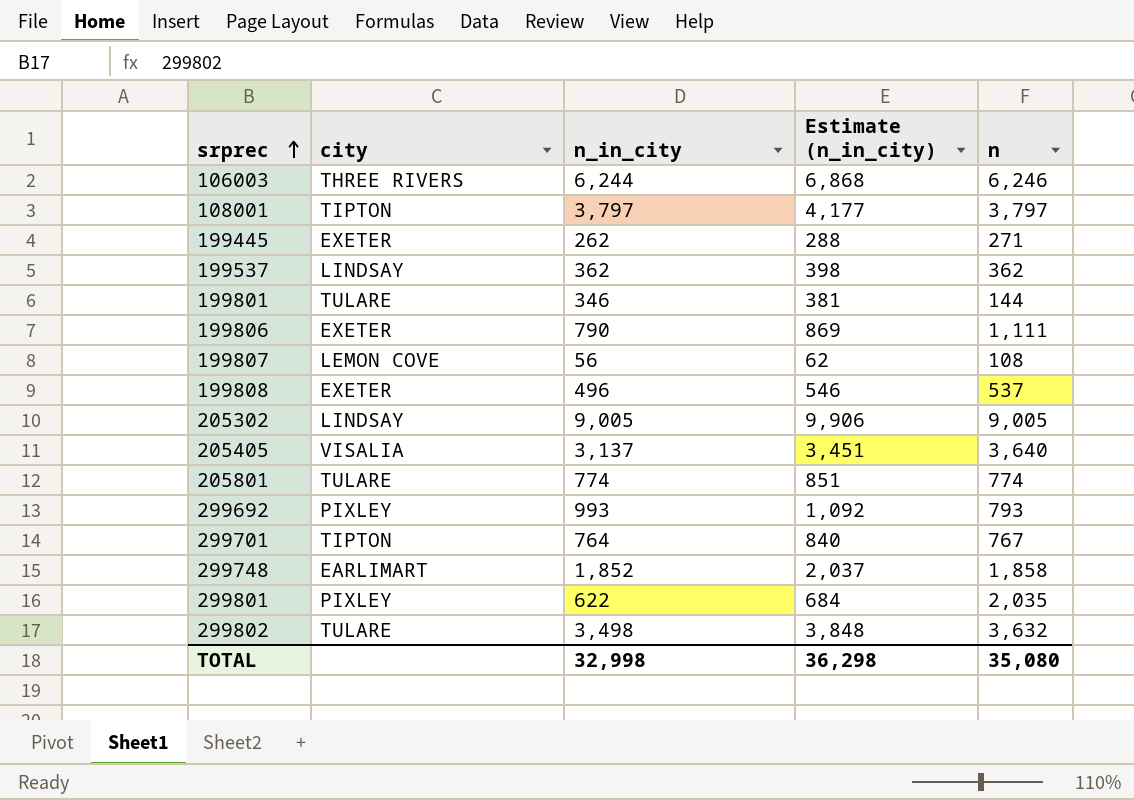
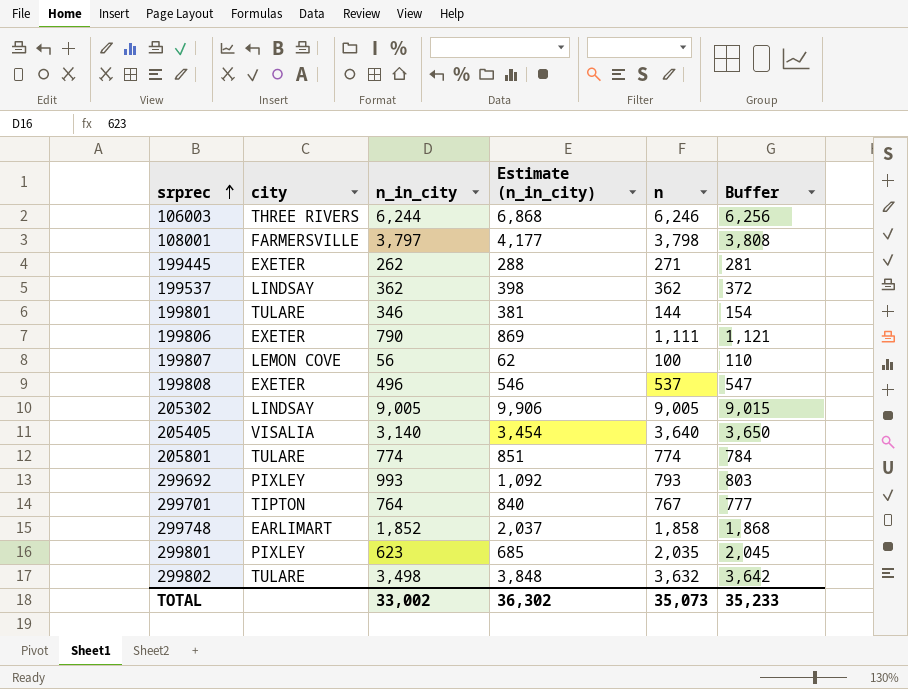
column Buffer | formula: none -> [n] + 10
108001 | city: TIPTON -> FARMERSVILLE
108001 | n: 3,797 -> 3,798
199807 | n: 108 -> 100
205405 | n_in_city: 3,137 -> 3,140
205405 | Estimate (n_in_city): 3,451 -> 3,454
299801 | n_in_city: 622 -> 623
299801 | Estimate (n_in_city): 684 -> 685
TOTAL | n_in_city: 32,998 -> 33,002
TOTAL | Estimate (n_in_city): 36,298 -> 36,302
TOTAL | n: 35,080 -> 35,073

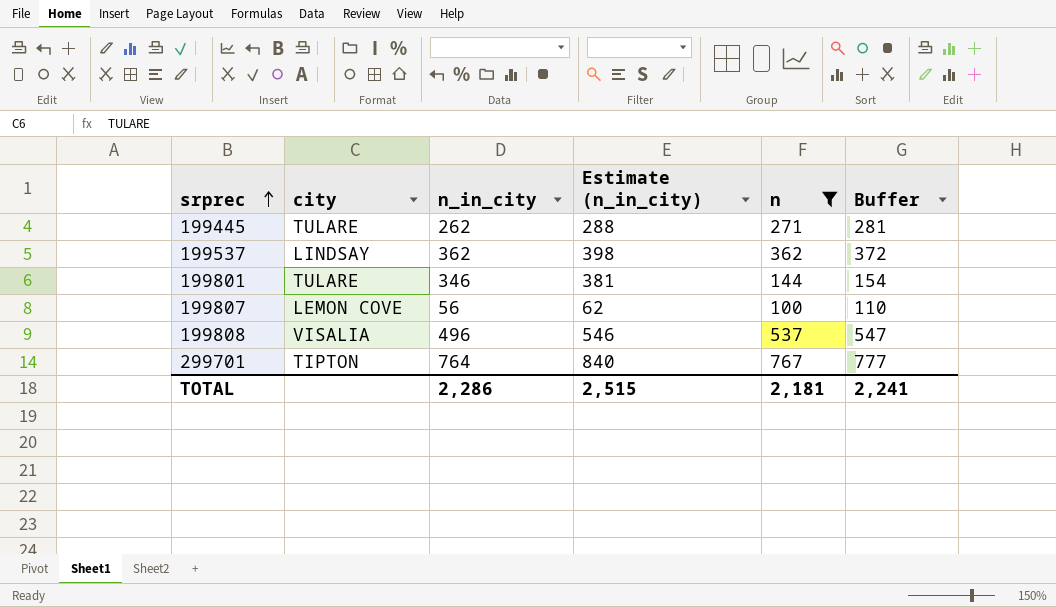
filter: none -> n <= 767
199445 | city: EXETER -> TULARE
199808 | city: EXETER -> VISALIA
TOTAL | n_in_city: 33,002 -> 2,286
TOTAL | Estimate (n_in_city): 36,302 -> 2,515
TOTAL | n: 35,073 -> 2,181
TOTAL | Buffer: 35,233 -> 2,241

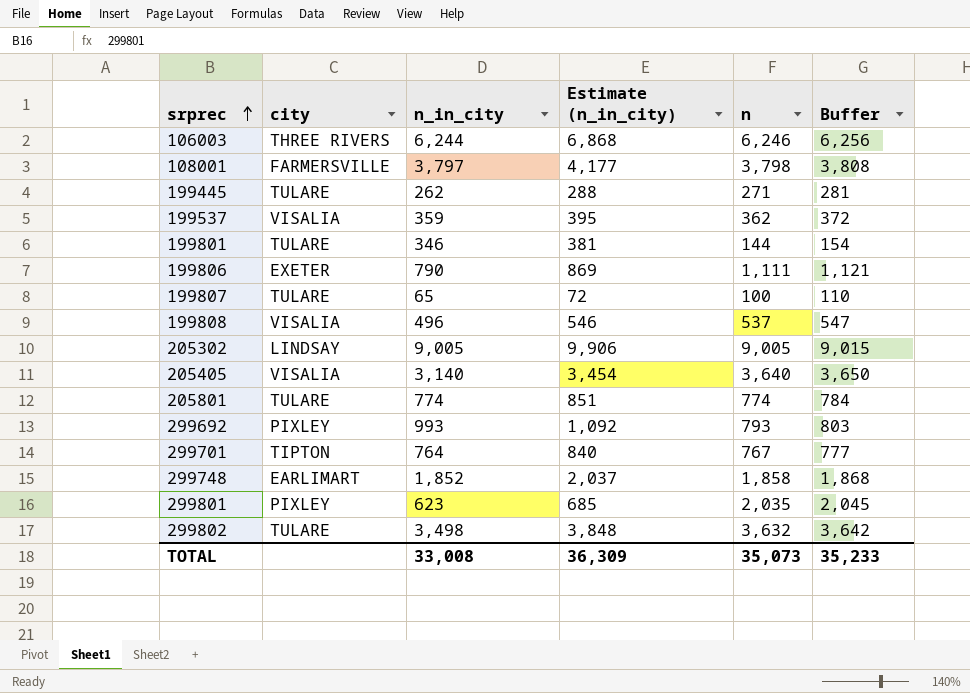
filter: n <= 767 -> none
199537 | city: LINDSAY -> VISALIA
199537 | n_in_city: 362 -> 359
199537 | Estimate (n_in_city): 398 -> 395
199807 | city: LEMON COVE -> TULARE
199807 | n_in_city: 56 -> 65
199807 | Estimate (n_in_city): 62 -> 72
TOTAL | n_in_city: 2,286 -> 33,008
TOTAL | Estimate (n_in_city): 2,515 -> 36,309
TOTAL | n: 2,181 -> 35,073
TOTAL | Buffer: 2,241 -> 35,233

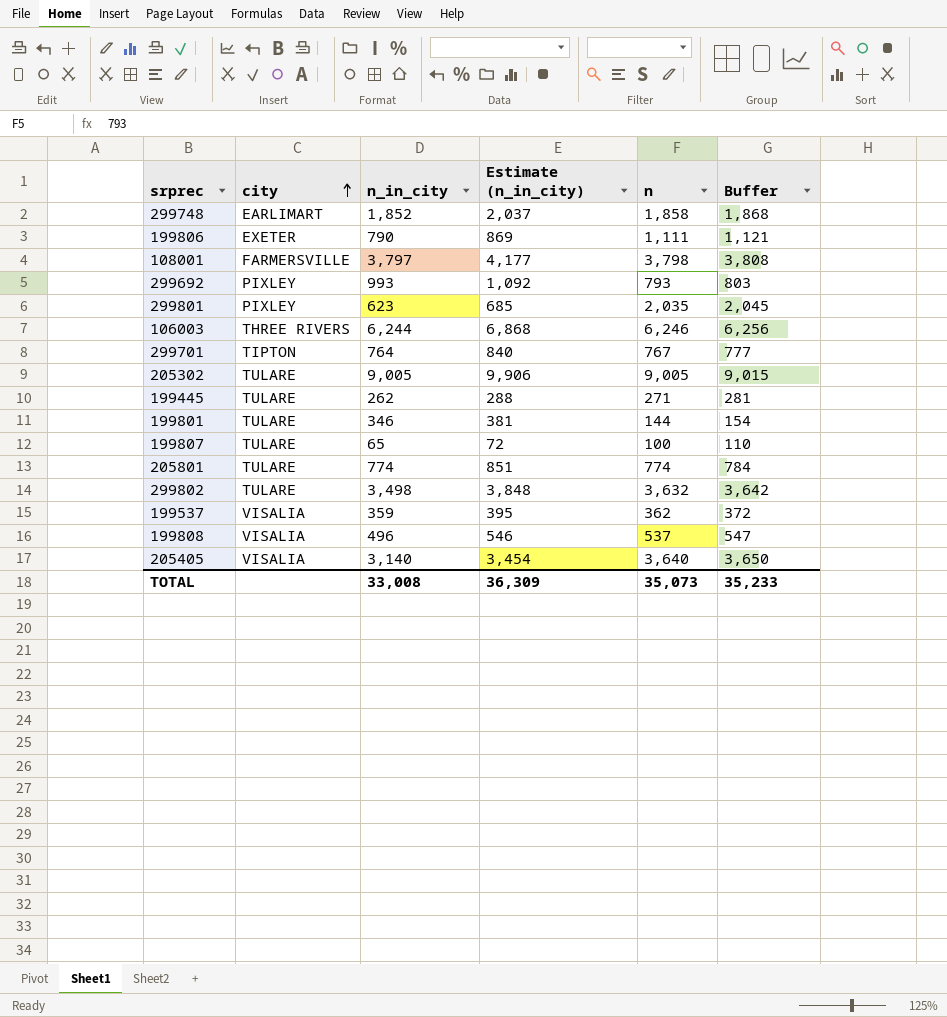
row order: srprec ascending -> city ascending
205302 | city: LINDSAY -> TULARE

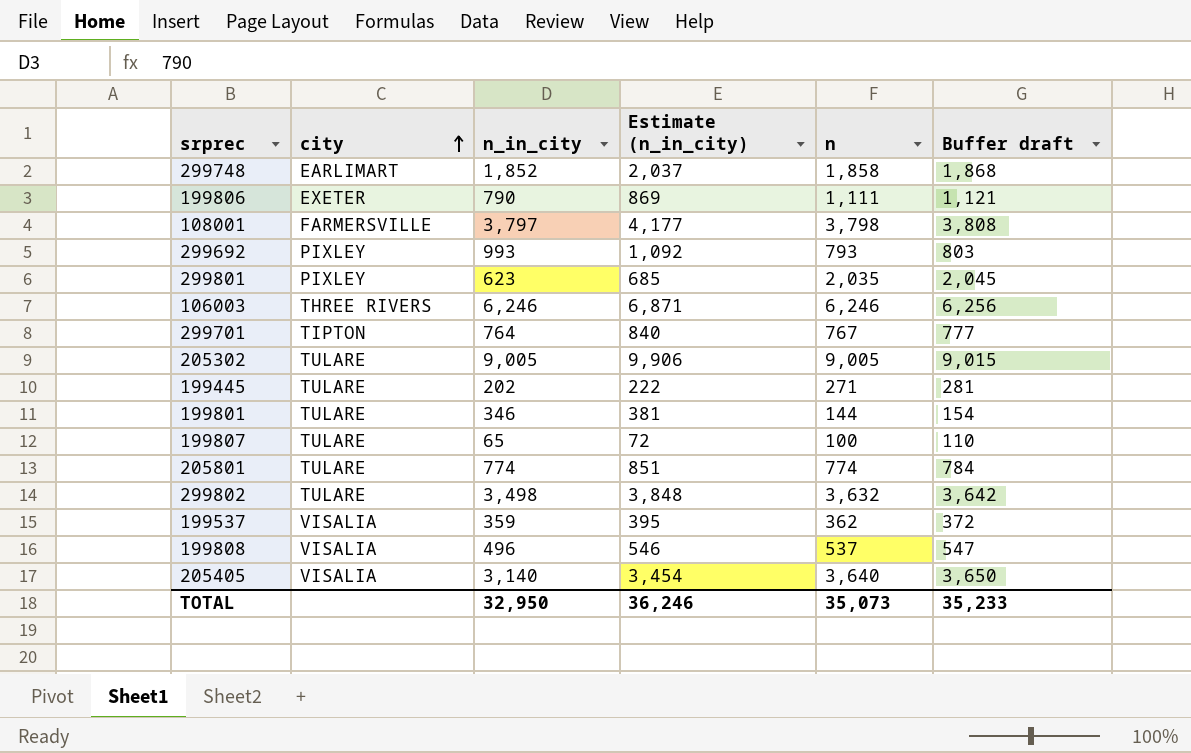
column name: Buffer -> Buffer draft
106003 | n_in_city: 6,244 -> 6,246
106003 | Estimate (n_in_city): 6,868 -> 6,871
199445 | n_in_city: 262 -> 202
199445 | Estimate (n_in_city): 288 -> 222
TOTAL | n_in_city: 33,008 -> 32,950
TOTAL | Estimate (n_in_city): 36,309 -> 36,246

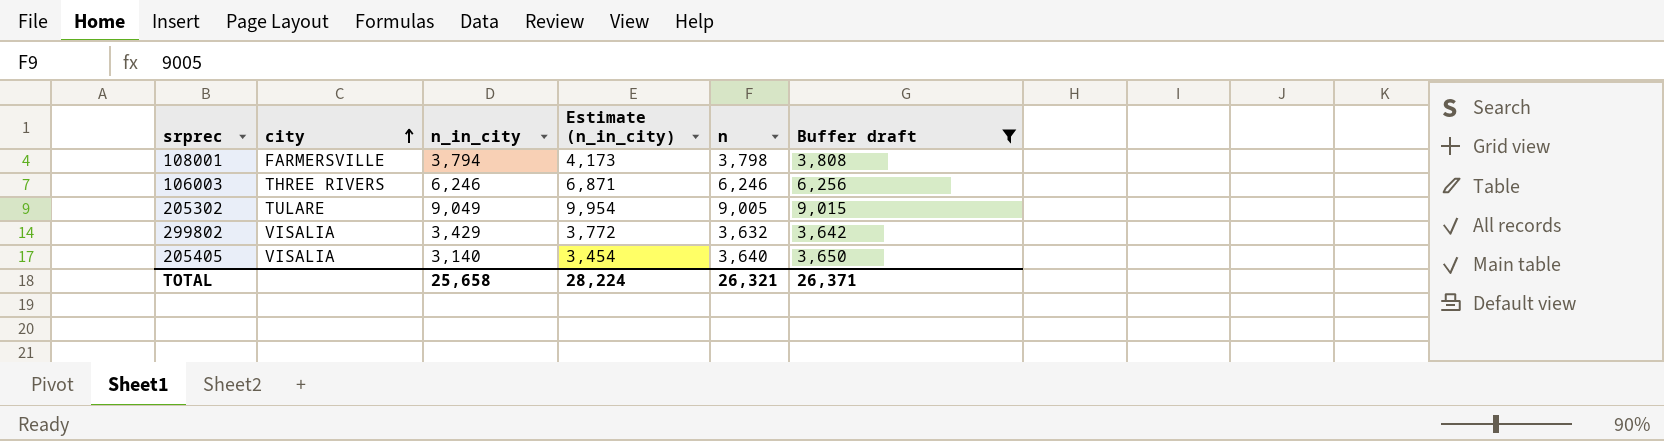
filter: none -> Buffer draft >= 3,642
108001 | n_in_city: 3,797 -> 3,794
108001 | Estimate (n_in_city): 4,177 -> 4,173
205302 | n_in_city: 9,005 -> 9,049
205302 | Estimate (n_in_city): 9,906 -> 9,954
299802 | city: TULARE -> VISALIA
299802 | n_in_city: 3,498 -> 3,429
299802 | Estimate (n_in_city): 3,848 -> 3,772
TOTAL | n_in_city: 32,950 -> 25,658
TOTAL | Estimate (n_in_city): 36,246 -> 28,224
TOTAL | n: 35,073 -> 26,321
TOTAL | Buffer draft: 35,233 -> 26,371

